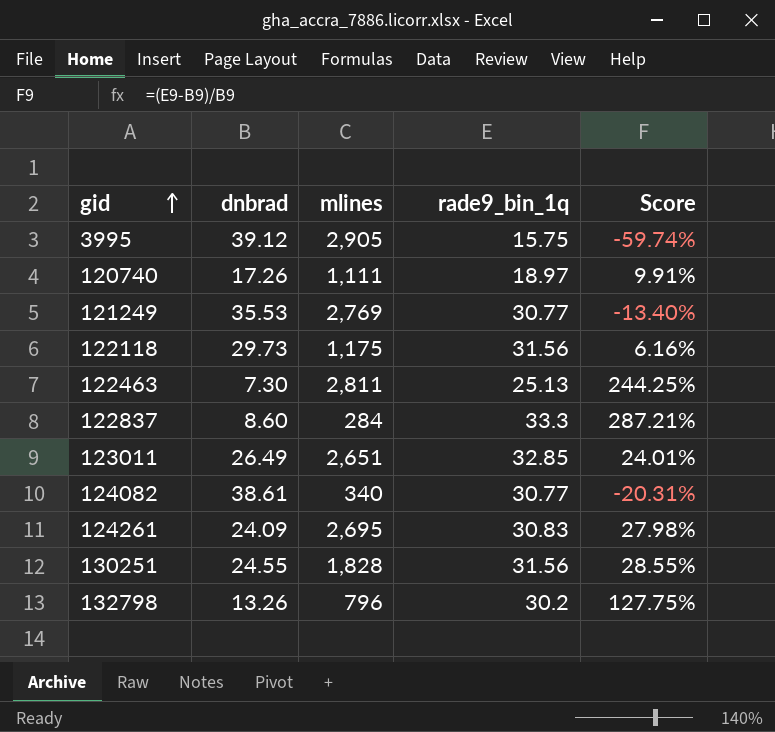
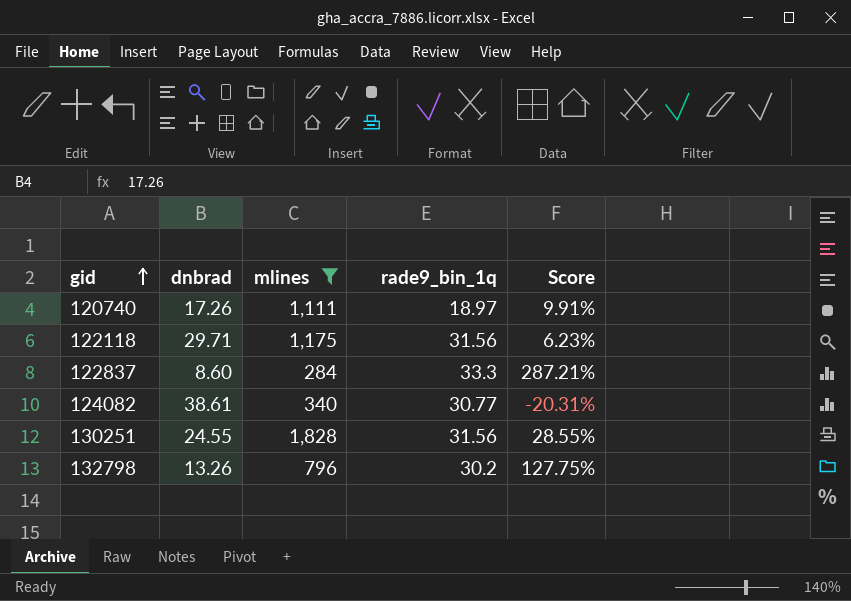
filter: none -> mlines <= 1,828
122118 | dnbrad: 29.73 -> 29.71
122118 | Score: 6.16% -> 6.23%

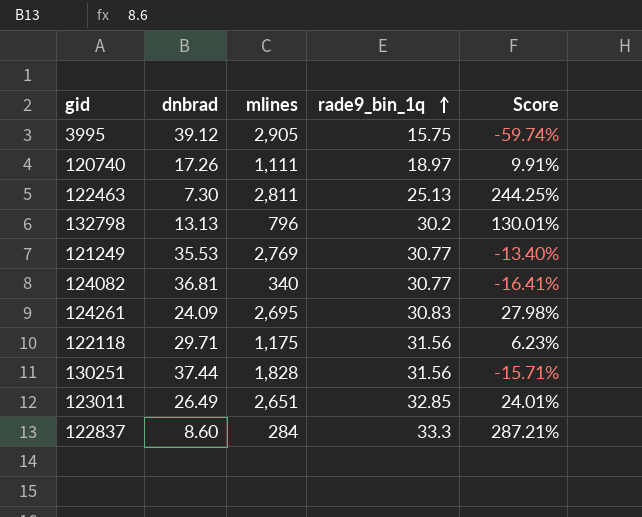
filter: mlines <= 1,828 -> none
row order: gid ascending -> rade9_bin_1q ascending
132798 | dnbrad: 13.26 -> 13.13
132798 | Score: 127.75% -> 130.01%
124082 | dnbrad: 38.61 -> 36.81
124082 | Score: -20.31% -> -16.41%
130251 | dnbrad: 24.55 -> 37.44
130251 | Score: 28.55% -> -15.71%

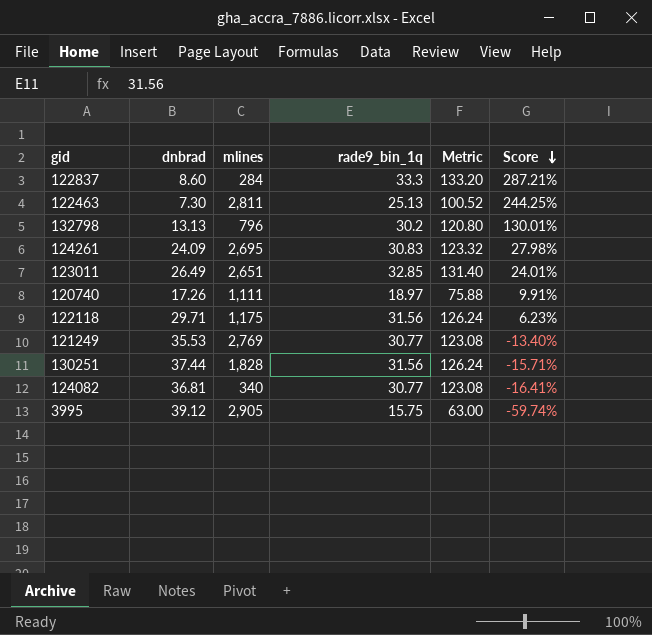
row order: rade9_bin_1q ascending -> Score descending
column Metric | formula: none -> [rade9_bin_1q] * 4

